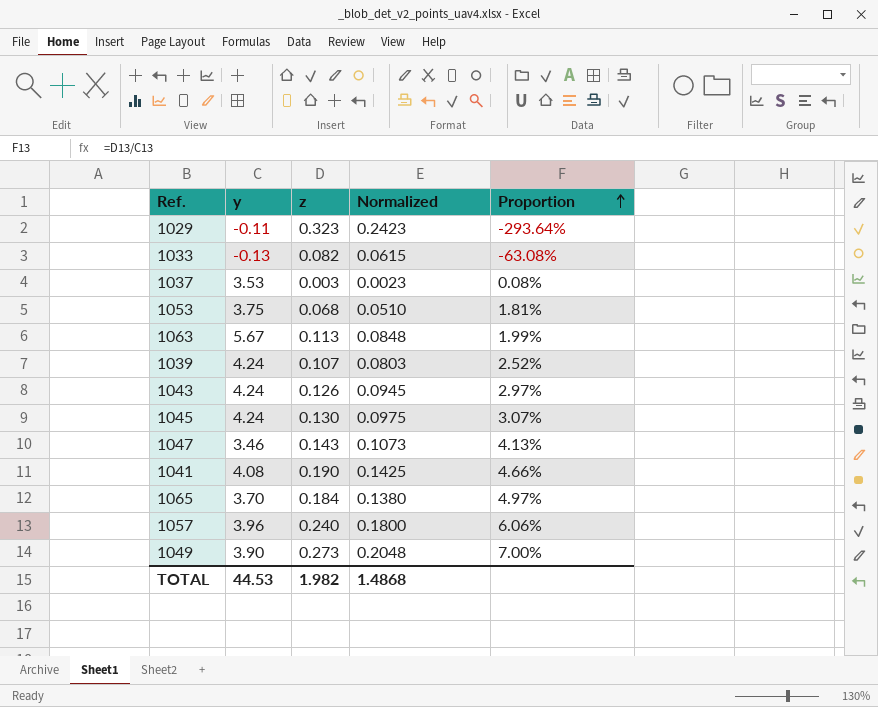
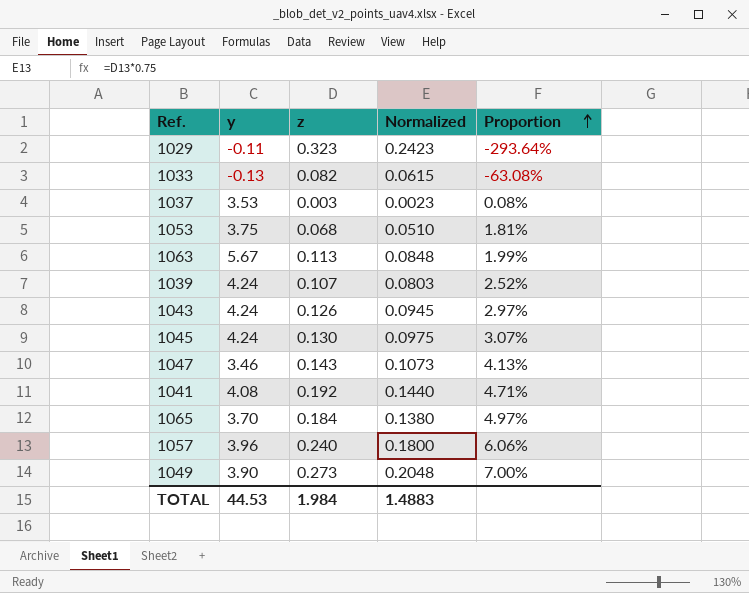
1041 | z: 0.190 -> 0.192
1041 | Normalized: 0.1425 -> 0.1440
1041 | Proportion: 4.66% -> 4.71%
TOTAL | z: 1.982 -> 1.984
TOTAL | Normalized: 1.4868 -> 1.4883

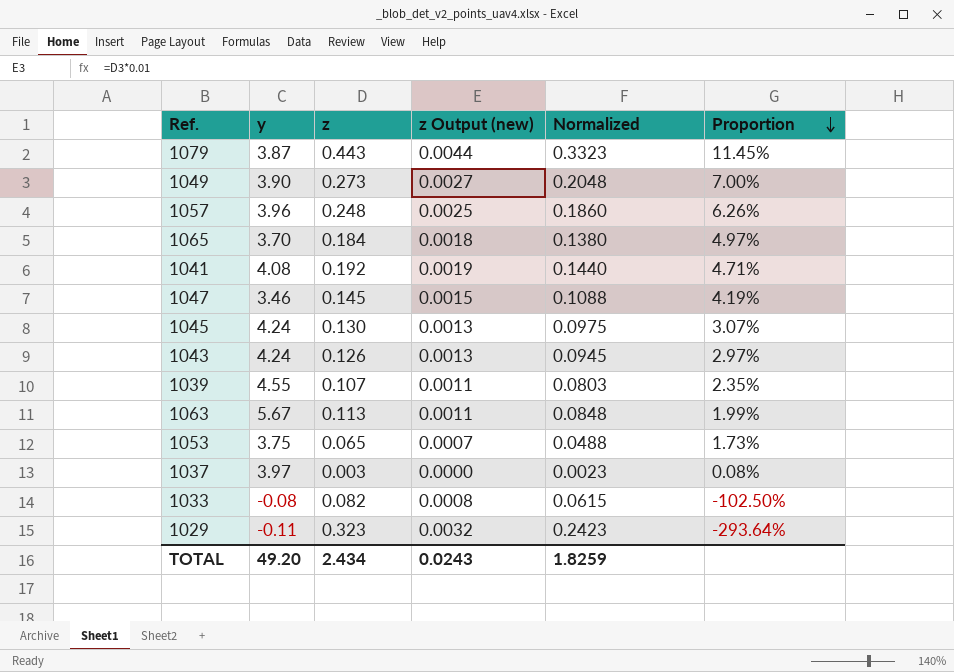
row order: Proportion ascending -> Proportion descending
column z Output (new) | formula: none -> [z] * 0.01
row 1079: none -> 3.87 | 0.443 | 0.0044 | 0.3323 | 11.45%
1057 | z: 0.240 -> 0.248
1057 | Normalized: 0.1800 -> 0.1860
1057 | Proportion: 6.06% -> 6.26%
1047 | z: 0.143 -> 0.145
1047 | Normalized: 0.1073 -> 0.1088
1047 | Proportion: 4.13% -> 4.19%
1039 | y: 4.24 -> 4.55
1039 | Proportion: 2.52% -> 2.35%
1053 | z: 0.068 -> 0.065
1053 | Normalized: 0.0510 -> 0.0488
1053 | Proportion: 1.81% -> 1.73%
1037 | y: 3.53 -> 3.97
1033 | y: -0.13 -> -0.08
1033 | Proportion: -63.08% -> -102.50%
TOTAL | y: 44.53 -> 49.20
TOTAL | z: 1.984 -> 2.434
TOTAL | Normalized: 1.4883 -> 1.8259

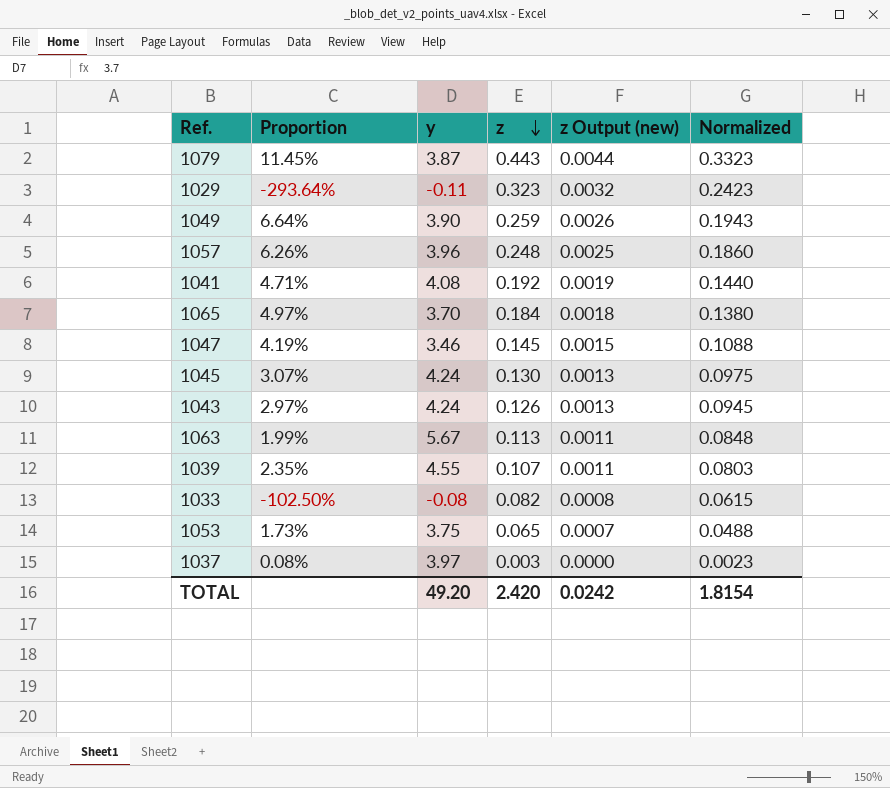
row order: Proportion descending -> z descending
column Proportion | position: 6 -> 2
1049 | Proportion: 7.00% -> 6.64%
1049 | z: 0.273 -> 0.259
1049 | z Output (new): 0.0027 -> 0.0026
1049 | Normalized: 0.2048 -> 0.1943
TOTAL | z: 2.434 -> 2.420
TOTAL | z Output (new): 0.0243 -> 0.0242
TOTAL | Normalized: 1.8259 -> 1.8154

